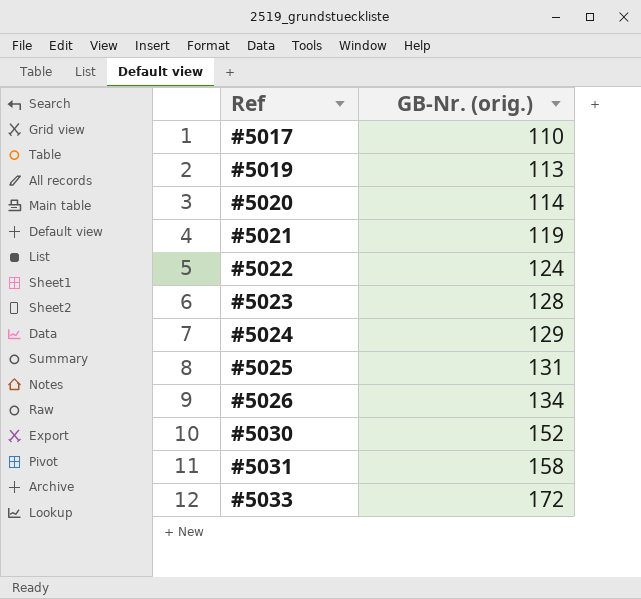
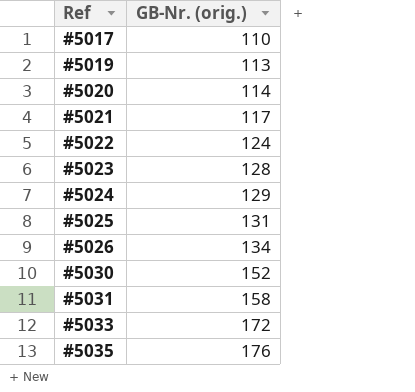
#5021 | GB-Nr. (orig.): 119 -> 117
row #5035: none -> 176

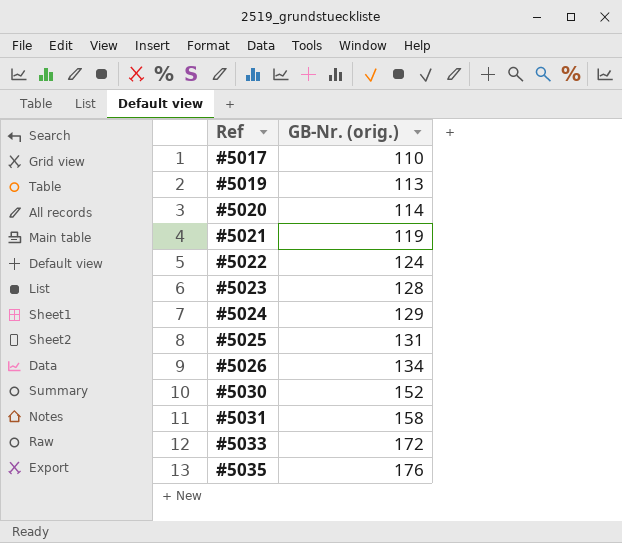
#5021 | GB-Nr. (orig.): 117 -> 119

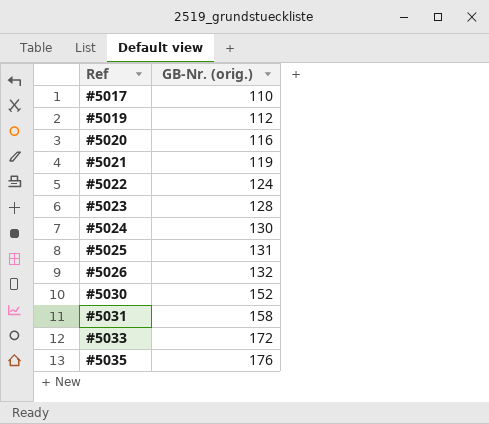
#5019 | GB-Nr. (orig.): 113 -> 112
#5020 | GB-Nr. (orig.): 114 -> 116
#5024 | GB-Nr. (orig.): 129 -> 130
#5026 | GB-Nr. (orig.): 134 -> 132

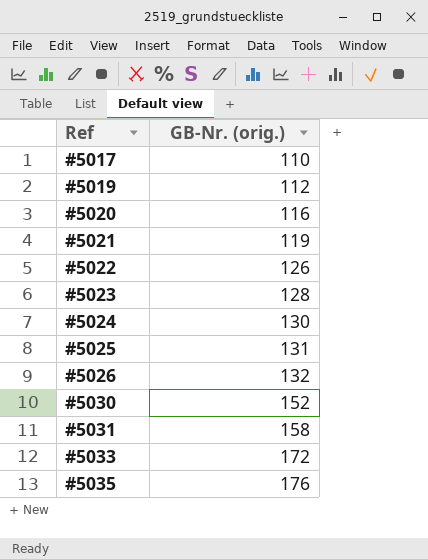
#5022 | GB-Nr. (orig.): 124 -> 126

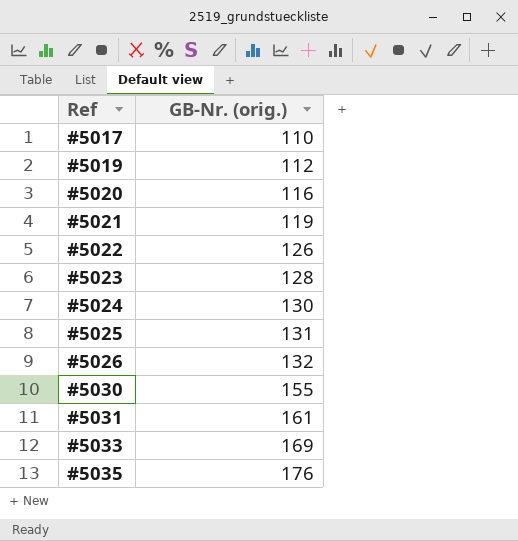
#5030 | GB-Nr. (orig.): 152 -> 155
#5031 | GB-Nr. (orig.): 158 -> 161
#5033 | GB-Nr. (orig.): 172 -> 169

